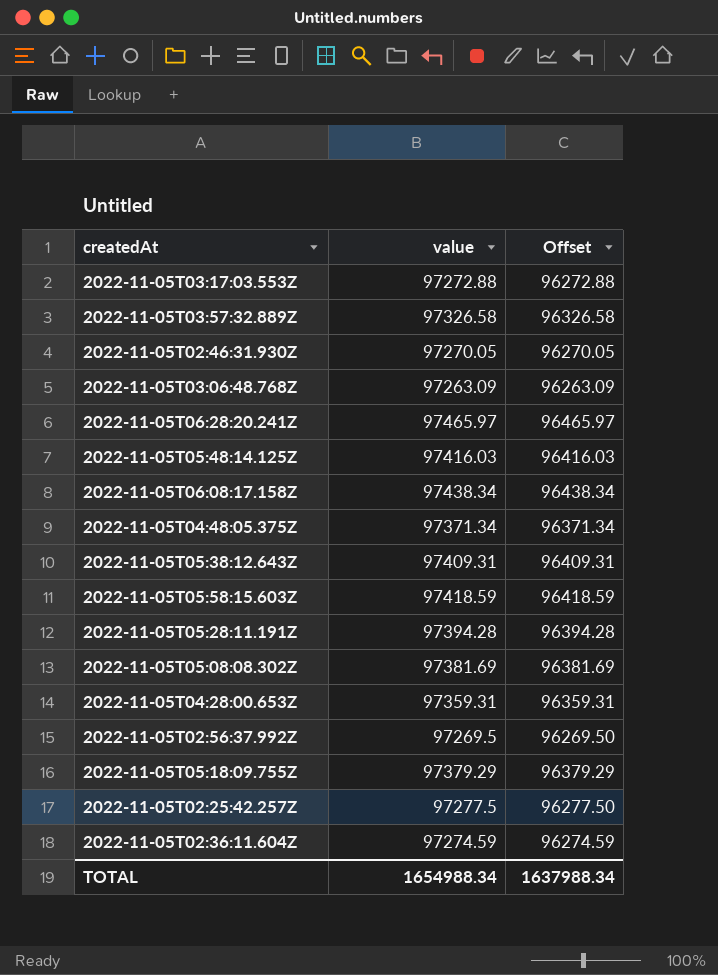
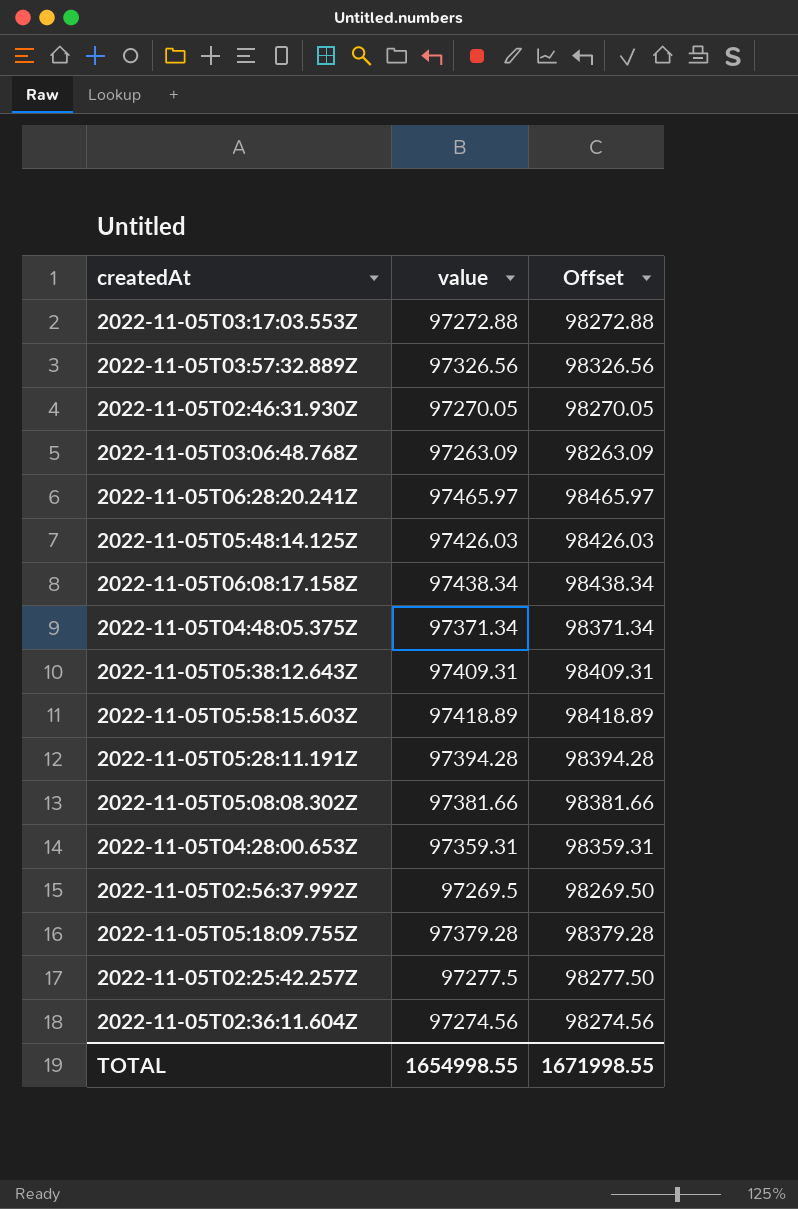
column Offset | formula: [value] - 1000 -> [value] + 1000
2022-11-05T03:57:32.889Z | value: 97326.58 -> 97326.56
2022-11-05T05:48:14.125Z | value: 97416.03 -> 97426.03
2022-11-05T05:58:15.603Z | value: 97418.59 -> 97418.89
2022-11-05T05:08:08.302Z | value: 97381.69 -> 97381.66
2022-11-05T05:18:09.755Z | value: 97379.29 -> 97379.28
2022-11-05T02:36:11.604Z | value: 97274.59 -> 97274.56
TOTAL | value: 1654988.34 -> 1654998.55
TOTAL | Offset: 1637988.34 -> 1671998.55

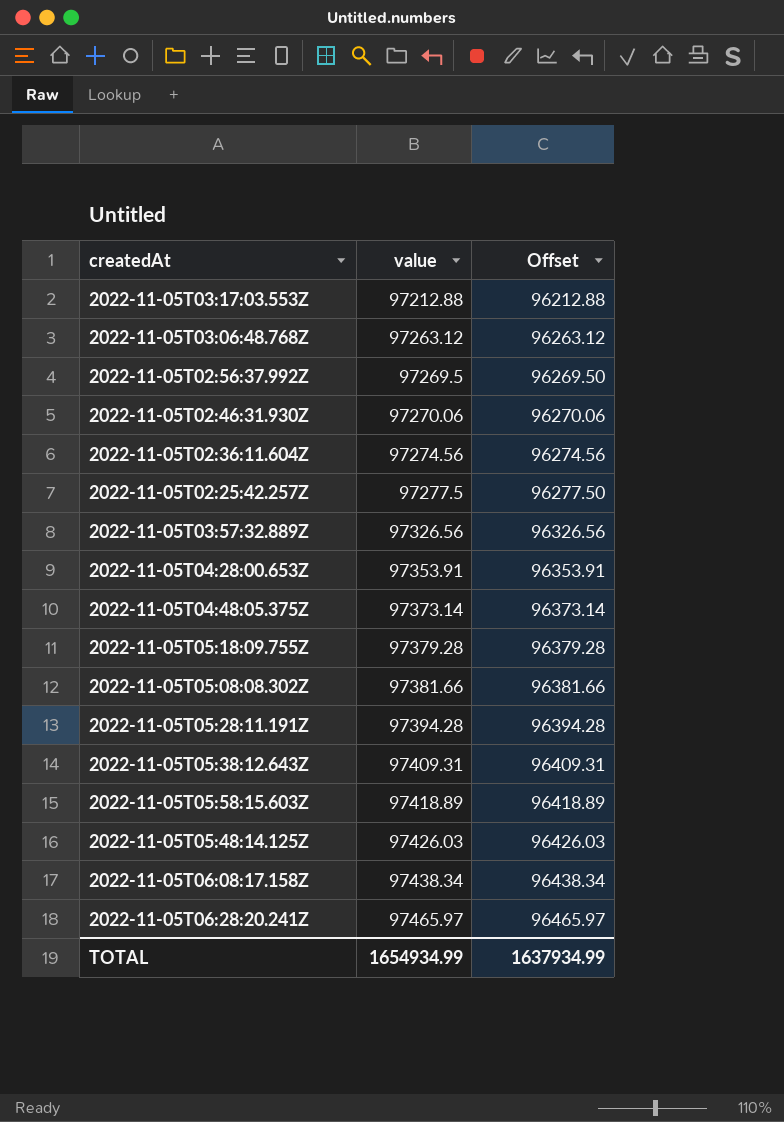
row order: none -> value ascending
column Offset | formula: [value] + 1000 -> [value] - 1000
2022-11-05T03:17:03.553Z | value: 97272.88 -> 97212.88
2022-11-05T03:06:48.768Z | value: 97263.09 -> 97263.12
2022-11-05T02:46:31.930Z | value: 97270.05 -> 97270.06
2022-11-05T04:28:00.653Z | value: 97359.31 -> 97353.91
2022-11-05T04:48:05.375Z | value: 97371.34 -> 97373.14
TOTAL | value: 1654998.55 -> 1654934.99
TOTAL | Offset: 1671998.55 -> 1637934.99

